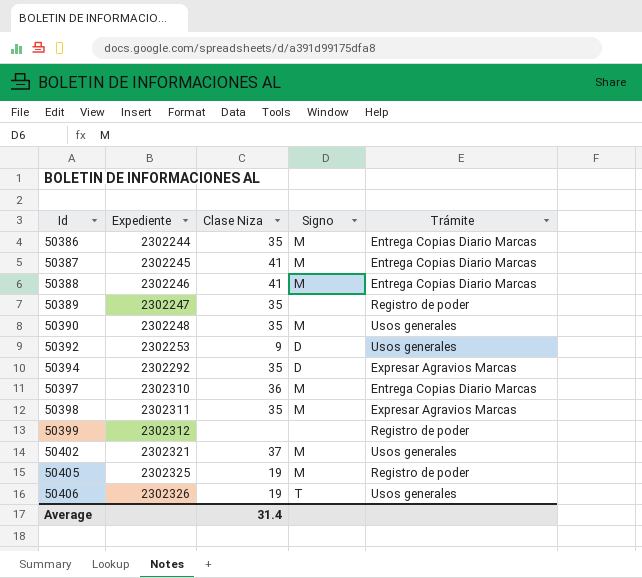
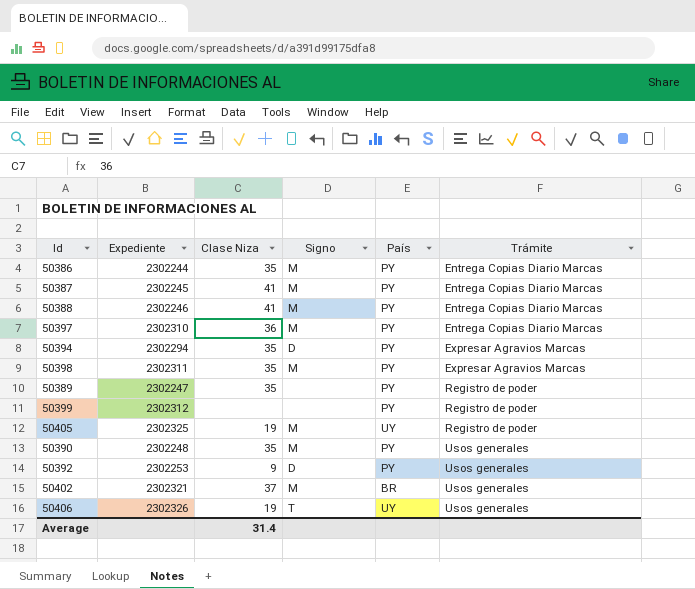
row order: Id ascending -> Trámite ascending
column País | position: none -> 5
50394 | Expediente: 2302292 -> 2302294

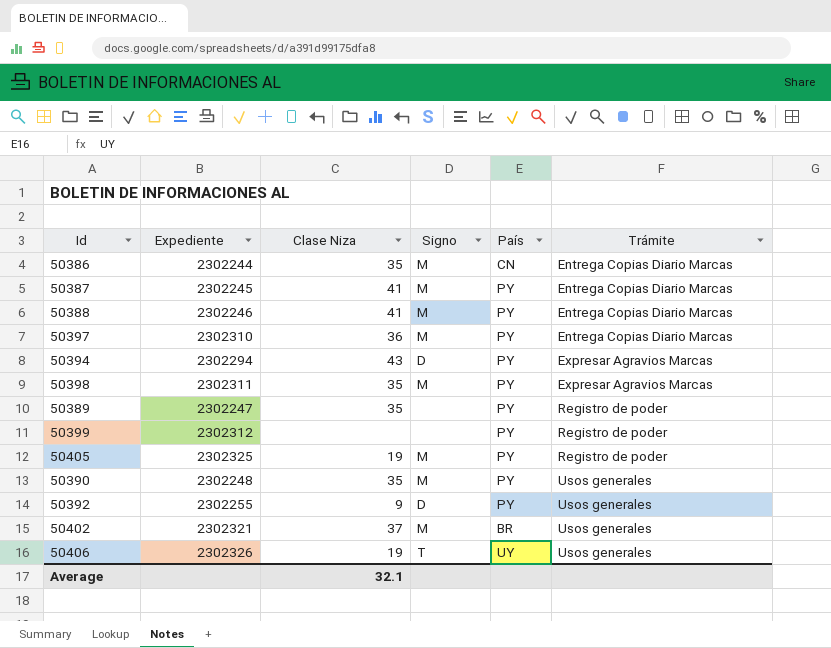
50386 | País: PY -> CN
50394 | Clase Niza: 35 -> 43
50405 | País: UY -> PY
50392 | Expediente: 2302253 -> 2302255
Average | Clase Niza: 31.4 -> 32.1

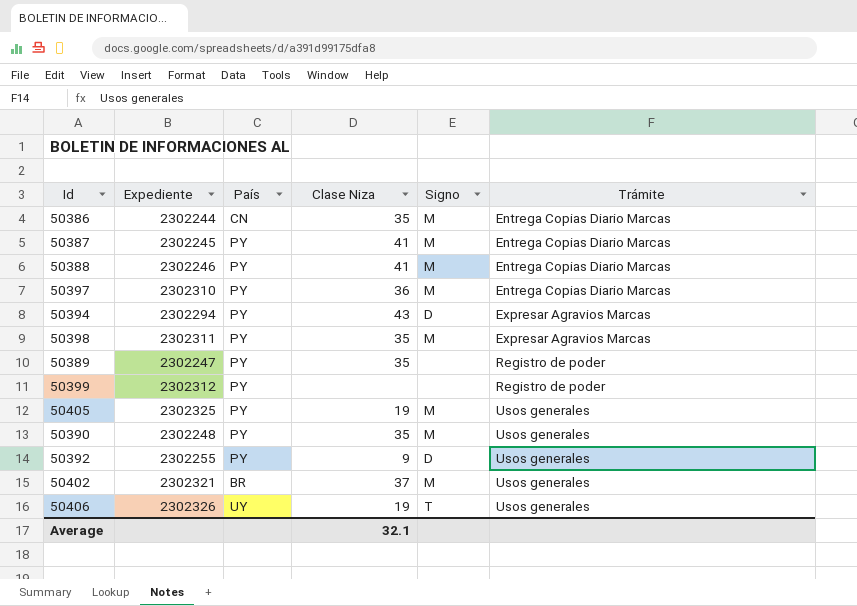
column País | position: 5 -> 3
50405 | Trámite: Registro de poder -> Usos generales

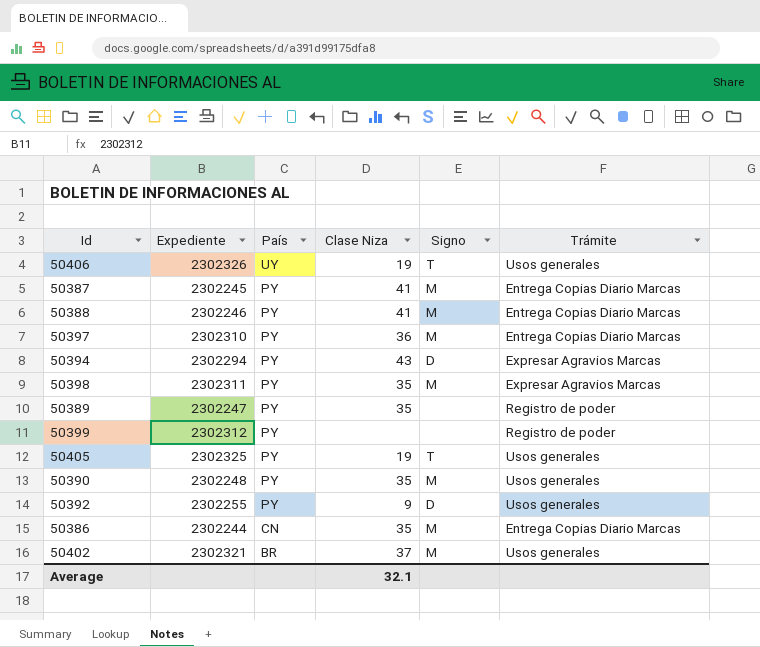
row order: Trámite ascending -> País descending
50405 | Signo: M -> T

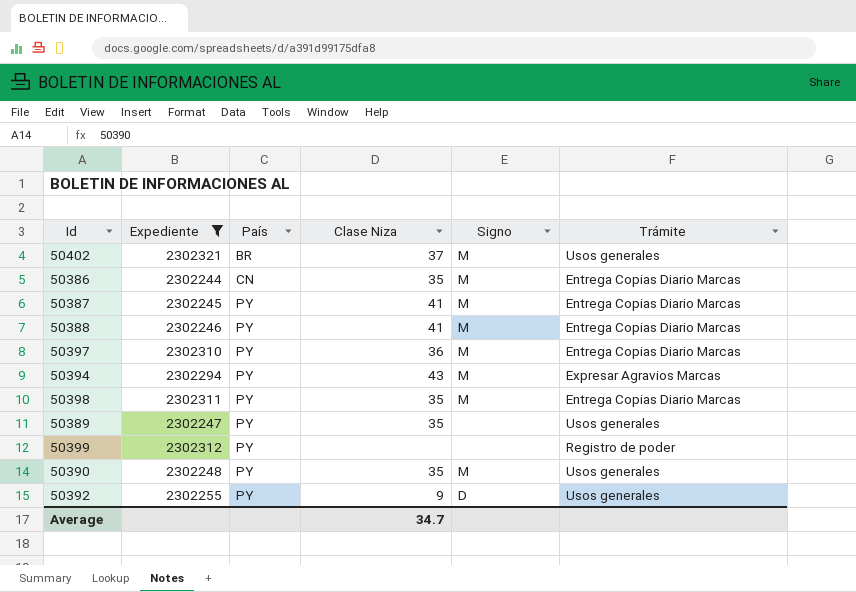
filter: none -> Expediente <= 2302321
row order: País descending -> País ascending
50394 | Signo: D -> M
50398 | Trámite: Expresar Agravios Marcas -> Entrega Copias Diario Marcas
50389 | Trámite: Registro de poder -> Usos generales
Average | Clase Niza: 32.1 -> 34.7

